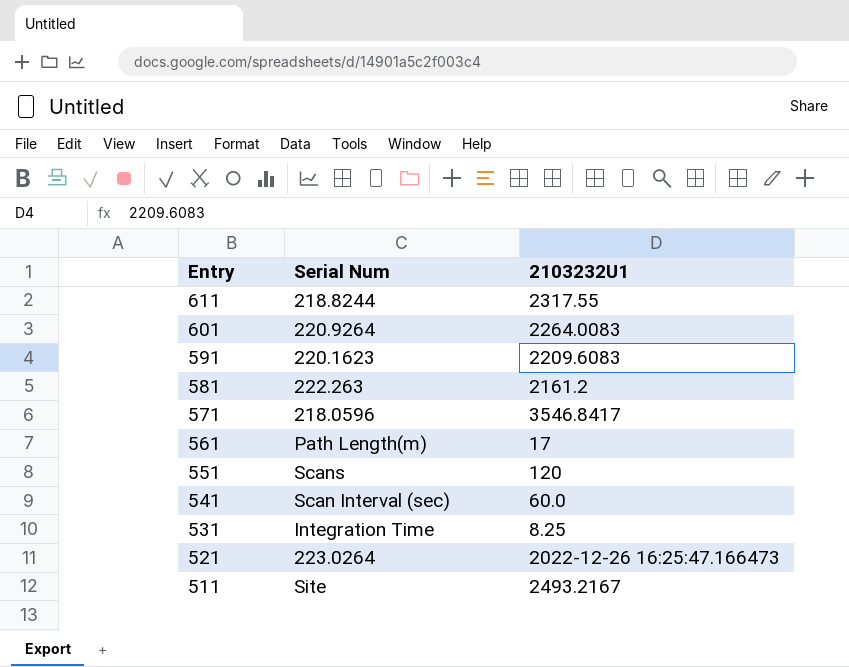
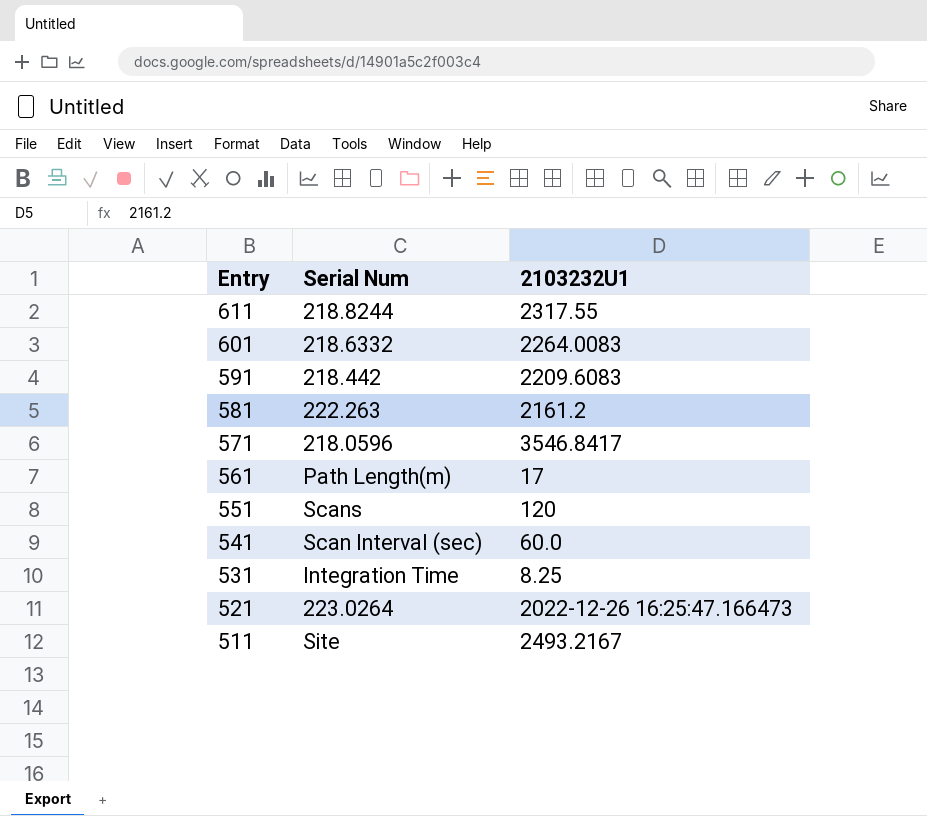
601 | Serial Num: 220.9264 -> 218.6332
591 | Serial Num: 220.1623 -> 218.442

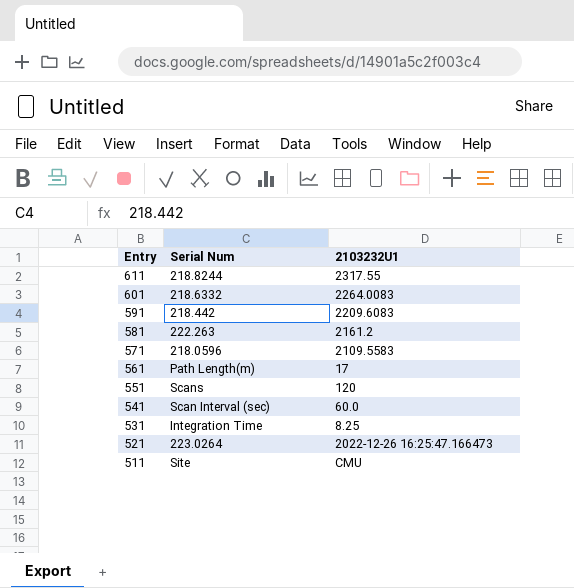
571 | 2103232U1: 3546.8417 -> 2109.5583
511 | 2103232U1: 2493.2167 -> CMU

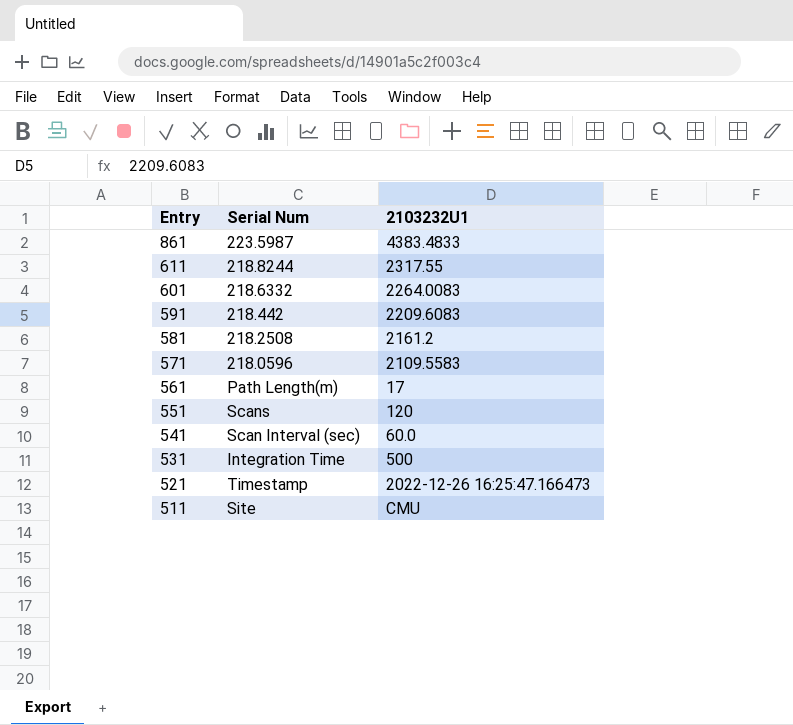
row 861: none -> 223.5987 | 4383.4833
581 | Serial Num: 222.263 -> 218.2508
531 | 2103232U1: 8.25 -> 500
521 | Serial Num: 223.0264 -> Timestamp

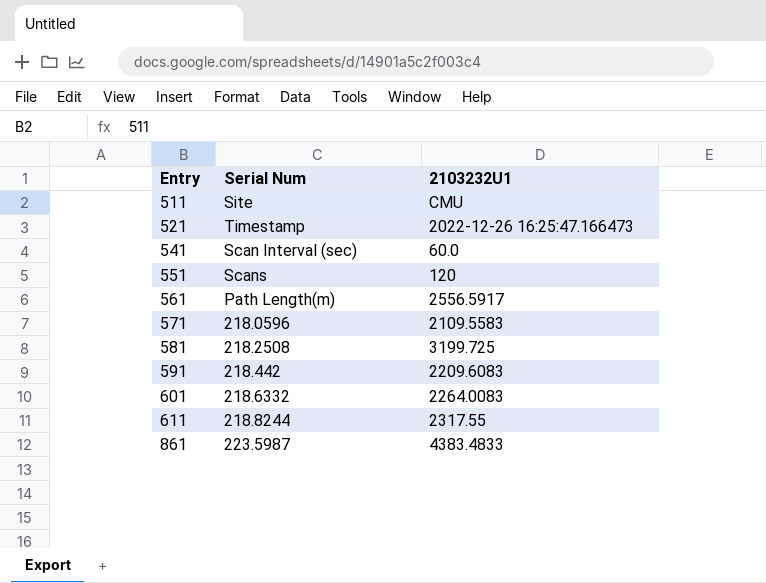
row order: Entry descending -> Entry ascending
row 531: Integration Time | 500 -> none
561 | 2103232U1: 17 -> 2556.5917
581 | 2103232U1: 2161.2 -> 3199.725

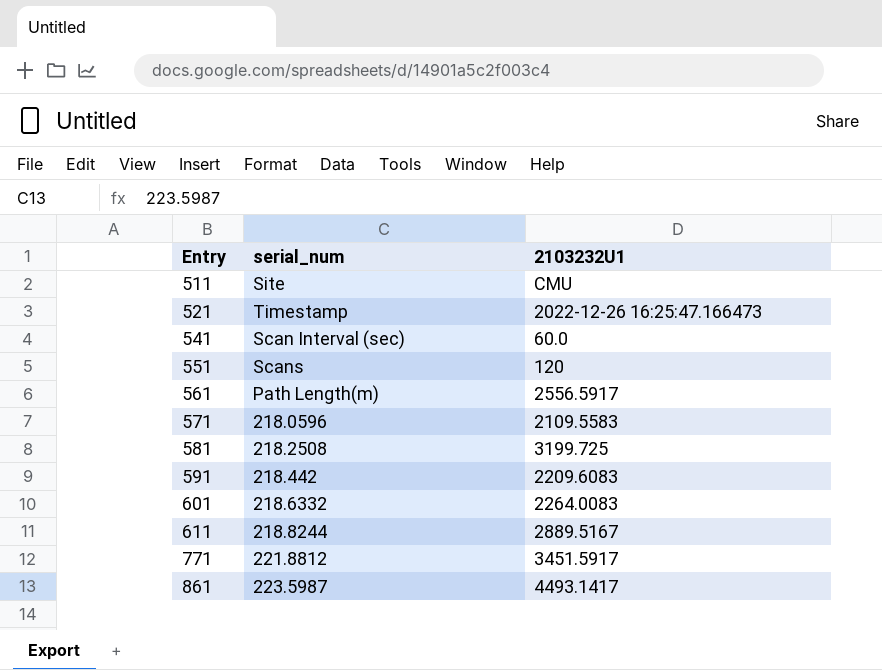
column name: Serial Num -> serial_num
611 | 2103232U1: 2317.55 -> 2889.5167
row 771: none -> 221.8812 | 3451.5917
861 | 2103232U1: 4383.4833 -> 4493.1417

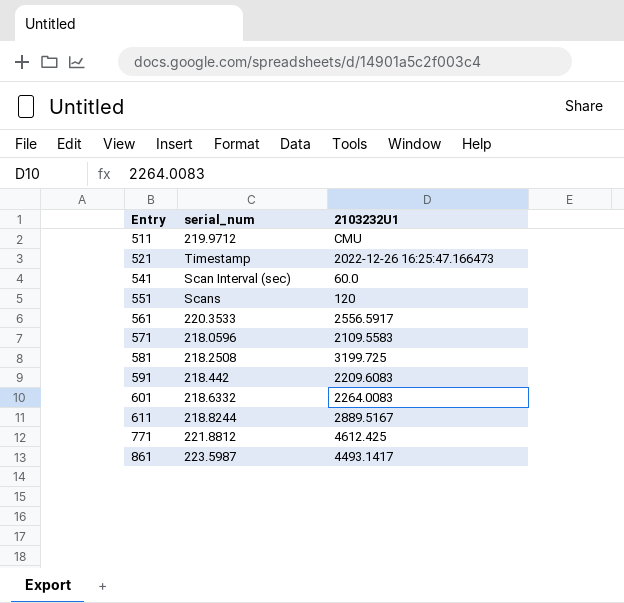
511 | serial_num: Site -> 219.9712
561 | serial_num: Path Length(m) -> 220.3533
771 | 2103232U1: 3451.5917 -> 4612.425

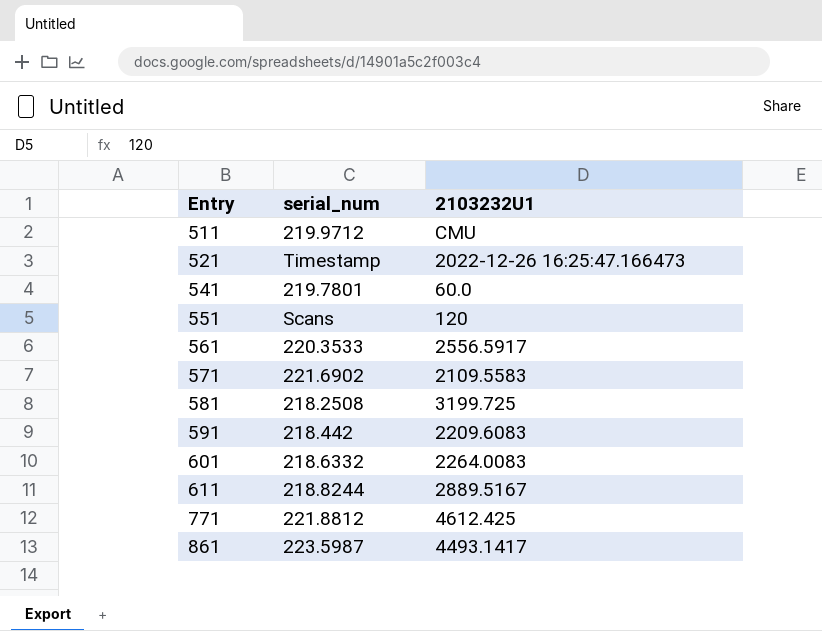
541 | serial_num: Scan Interval (sec) -> 219.7801
571 | serial_num: 218.0596 -> 221.6902

